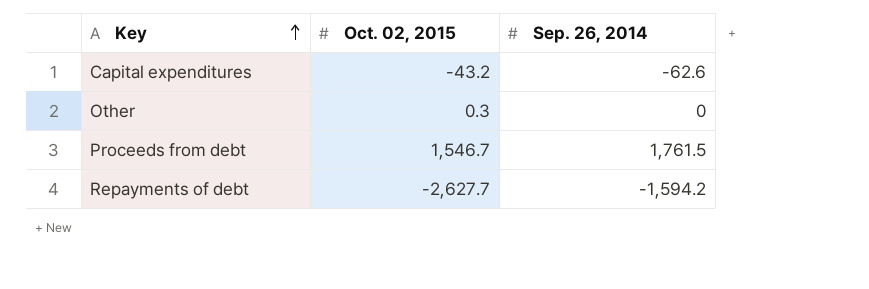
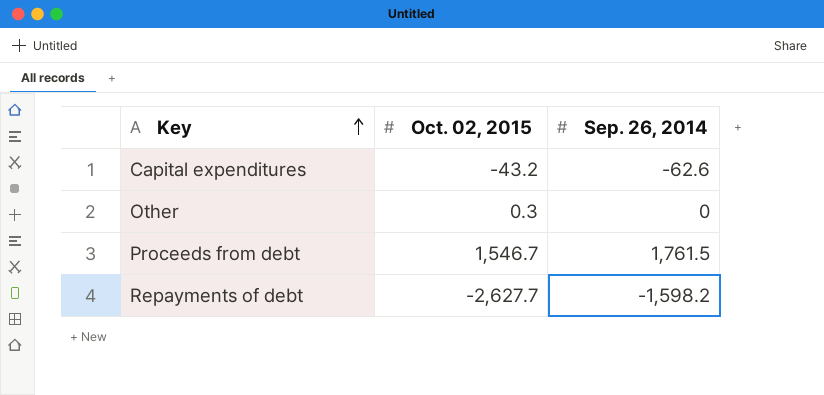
Repayments of debt | Sep. 26, 2014: -1,594.2 -> -1,598.2

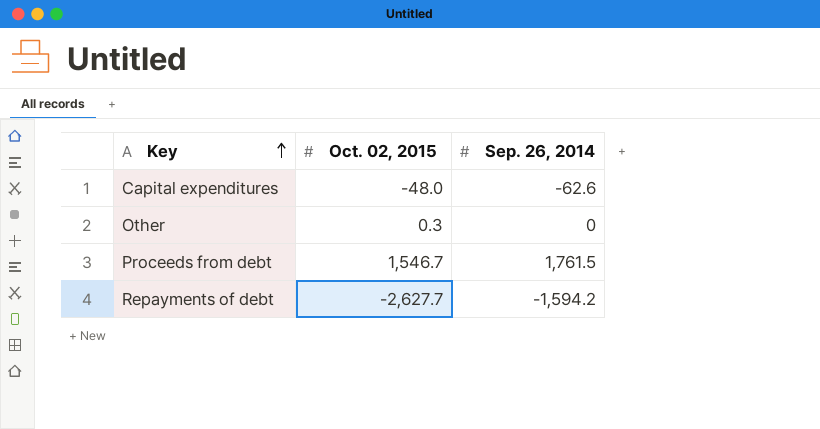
Capital expenditures | Oct. 02, 2015: -43.2 -> -48.0
Repayments of debt | Sep. 26, 2014: -1,598.2 -> -1,594.2

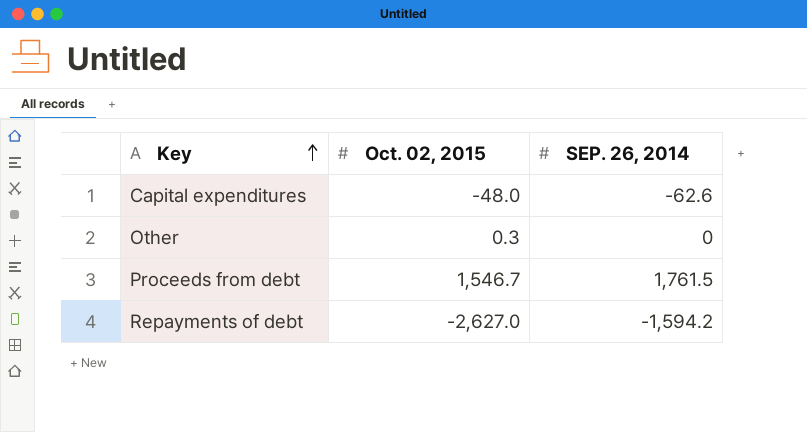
column name: Sep. 26, 2014 -> SEP. 26, 2014
Repayments of debt | Oct. 02, 2015: -2,627.7 -> -2,627.0

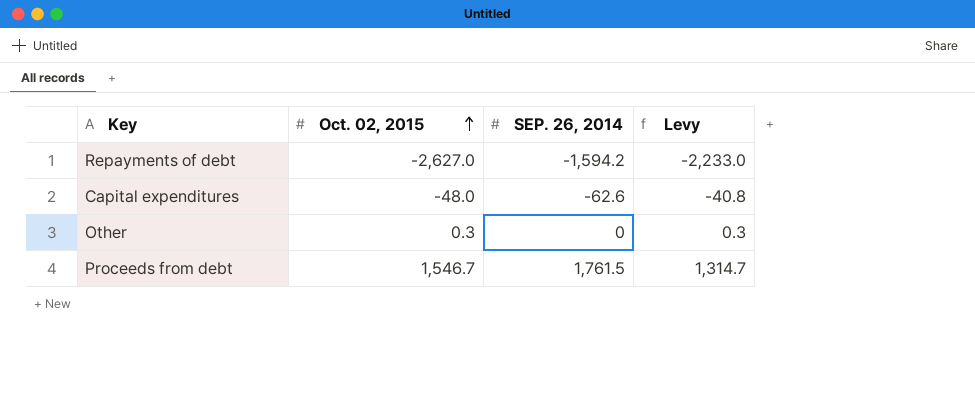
row order: Key ascending -> Oct. 02, 2015 ascending
column Levy | formula: none -> [Oct. 02, 2015] * 0.85

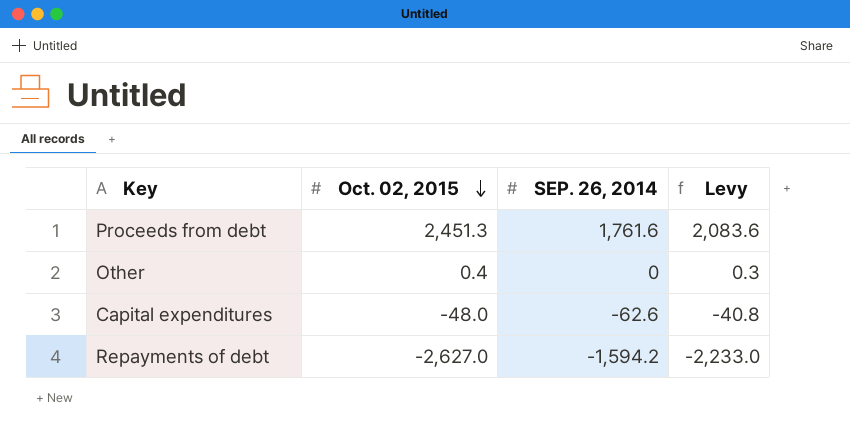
row order: Oct. 02, 2015 ascending -> Oct. 02, 2015 descending
Proceeds from debt | Oct. 02, 2015: 1,546.7 -> 2,451.3
Proceeds from debt | SEP. 26, 2014: 1,761.5 -> 1,761.6
Proceeds from debt | Levy: 1,314.7 -> 2,083.6
Other | Oct. 02, 2015: 0.3 -> 0.4

